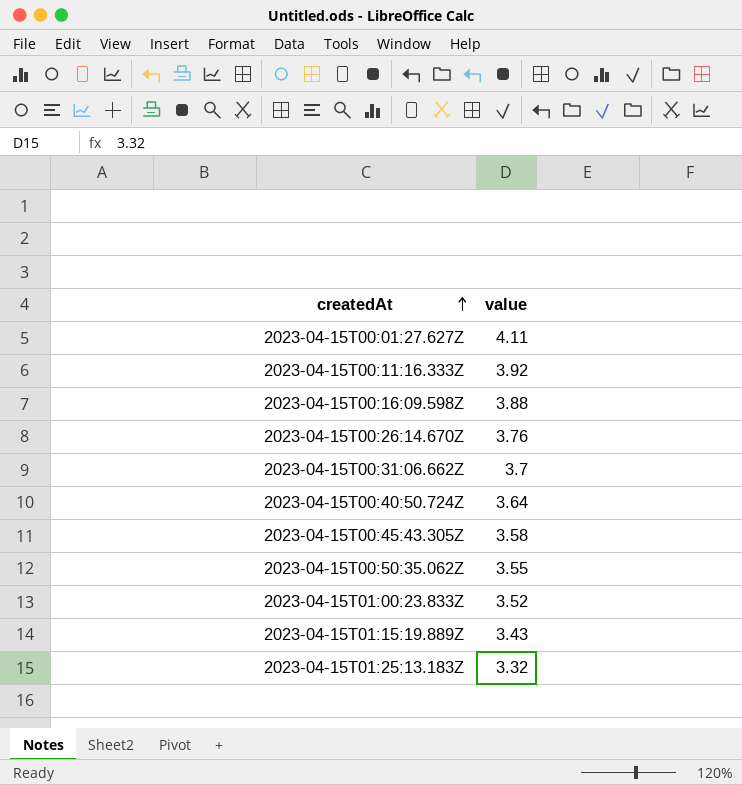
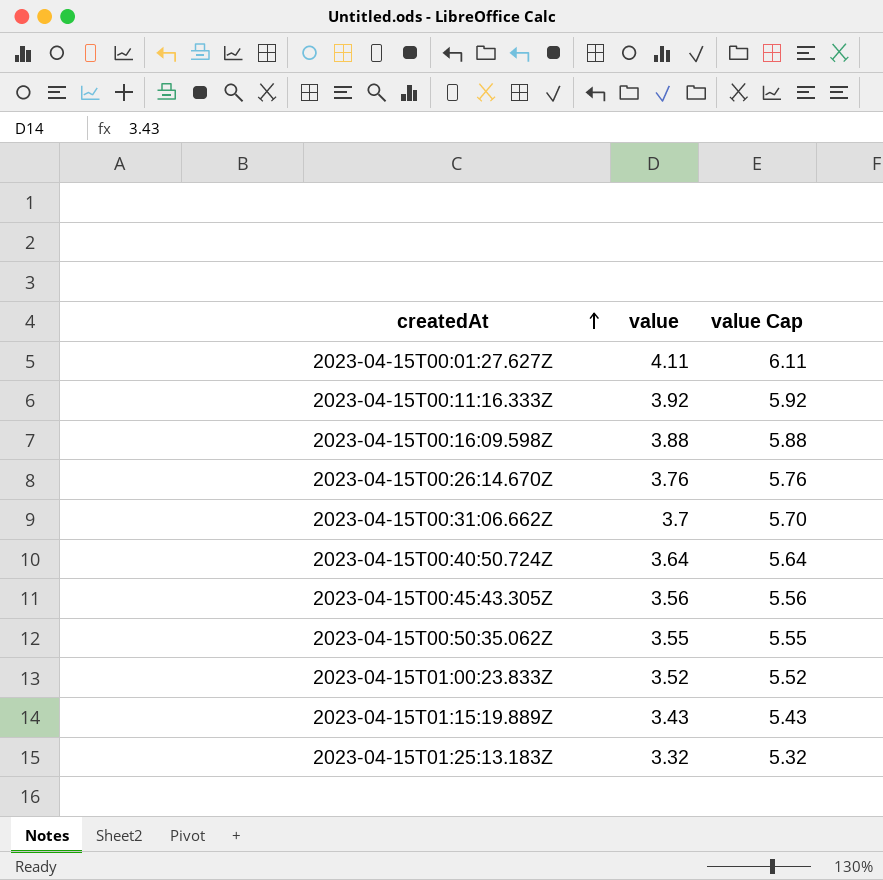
column value Cap | formula: none -> [value] + 2
2023-04-15T00:45:43.305Z | value: 3.58 -> 3.56

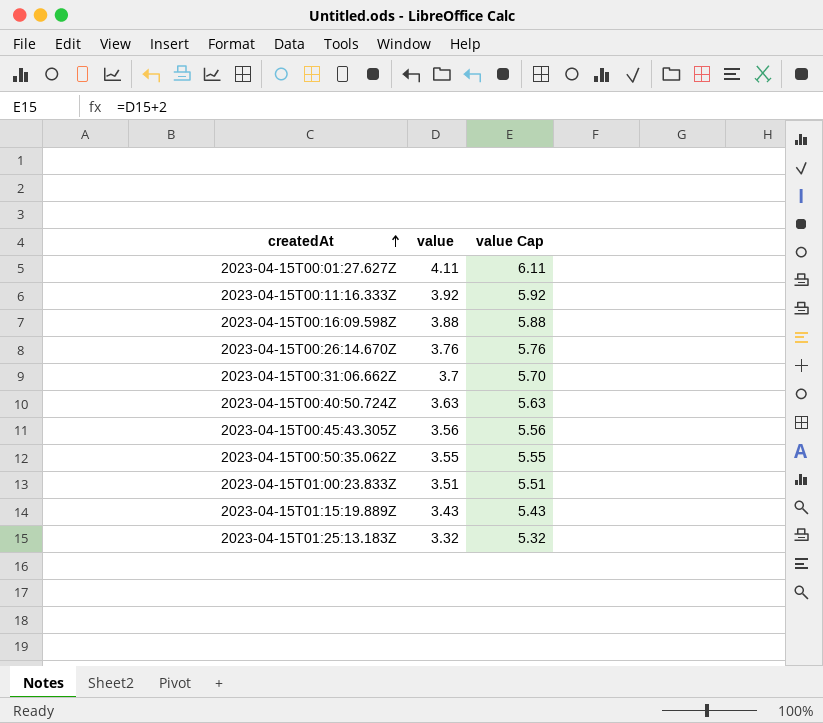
2023-04-15T00:40:50.724Z | value: 3.64 -> 3.63
2023-04-15T00:40:50.724Z | value Cap: 5.64 -> 5.63
2023-04-15T01:00:23.833Z | value: 3.52 -> 3.51
2023-04-15T01:00:23.833Z | value Cap: 5.52 -> 5.51

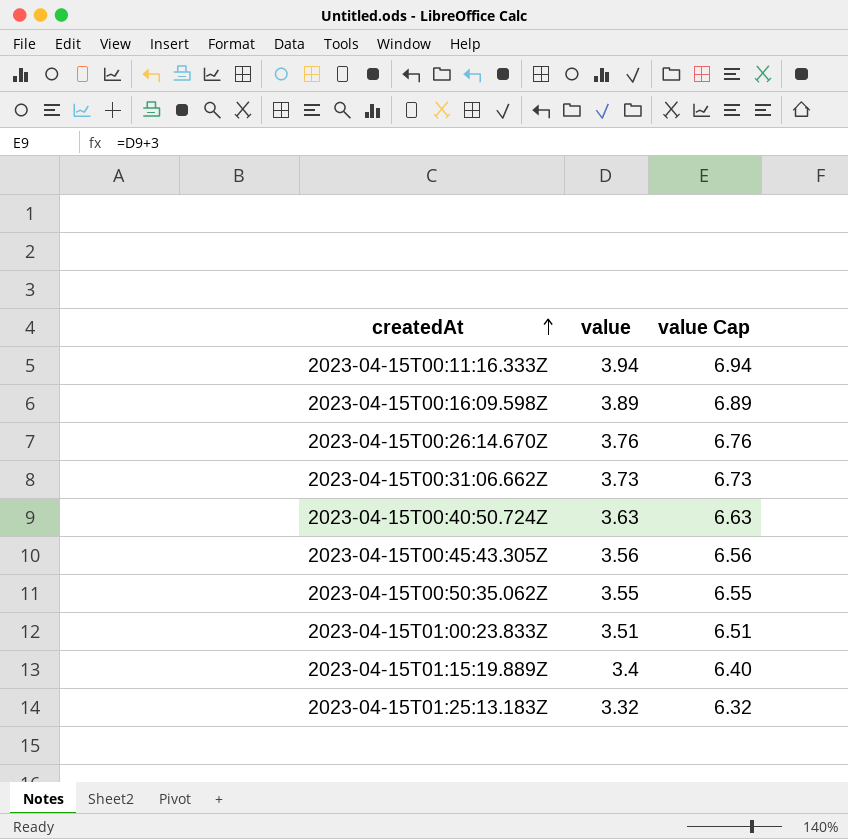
column value Cap | formula: [value] + 2 -> [value] + 3
row 2023-04-15T00:01:27.627Z: 4.11 | 6.11 -> none
2023-04-15T00:11:16.333Z | value: 3.92 -> 3.94
2023-04-15T00:16:09.598Z | value: 3.88 -> 3.89
2023-04-15T00:31:06.662Z | value: 3.7 -> 3.73
2023-04-15T01:15:19.889Z | value: 3.43 -> 3.4

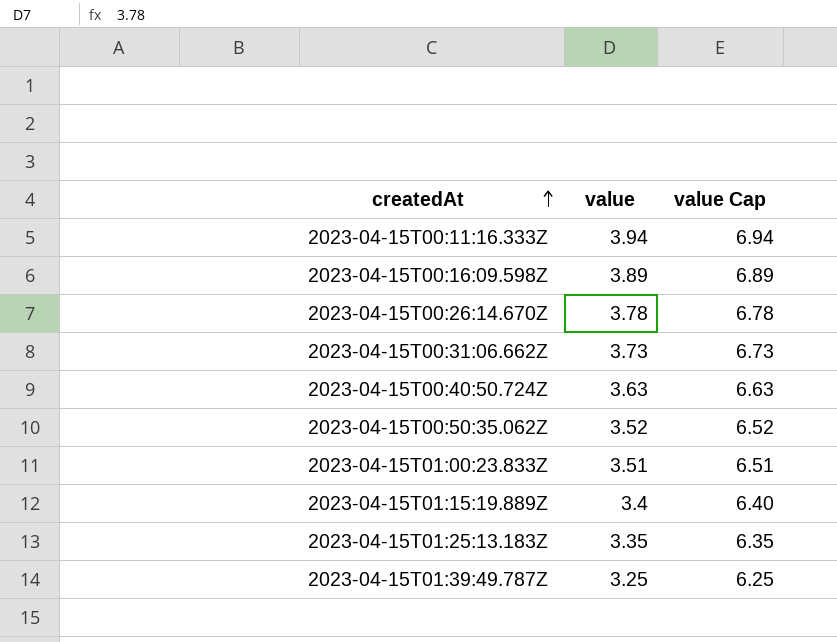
row 2023-04-15T00:45:43.305Z: 3.56 | 6.56 -> none
2023-04-15T00:26:14.670Z | value: 3.76 -> 3.78
2023-04-15T00:26:14.670Z | value Cap: 6.76 -> 6.78
2023-04-15T00:50:35.062Z | value: 3.55 -> 3.52
2023-04-15T00:50:35.062Z | value Cap: 6.55 -> 6.52
2023-04-15T01:25:13.183Z | value: 3.32 -> 3.35
2023-04-15T01:25:13.183Z | value Cap: 6.32 -> 6.35
row 2023-04-15T01:39:49.787Z: none -> 3.25 | 6.25

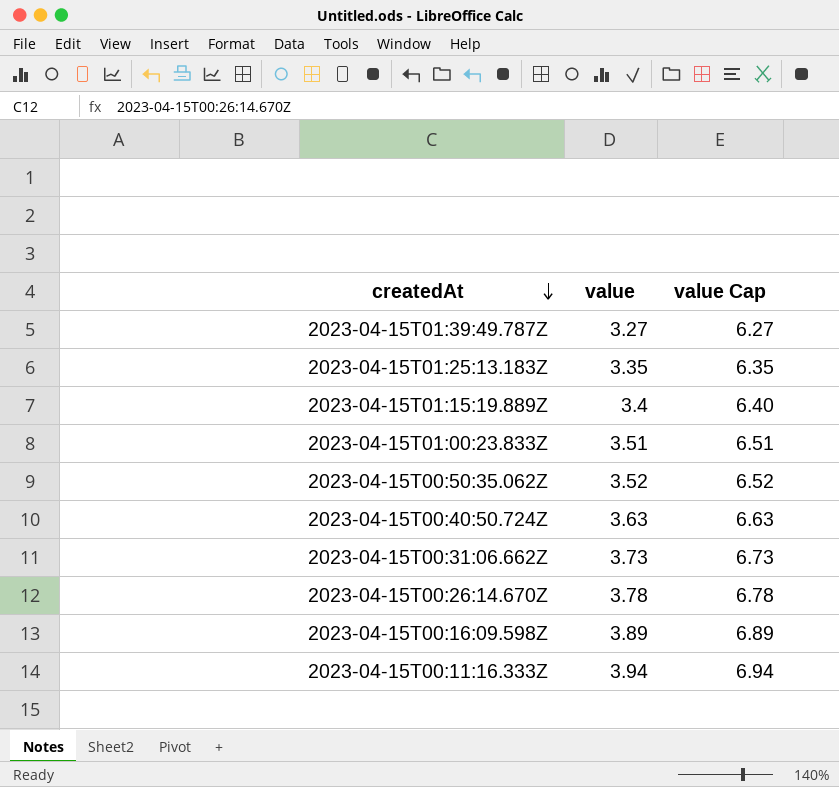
row order: createdAt ascending -> createdAt descending
2023-04-15T01:39:49.787Z | value: 3.25 -> 3.27
2023-04-15T01:39:49.787Z | value Cap: 6.25 -> 6.27

